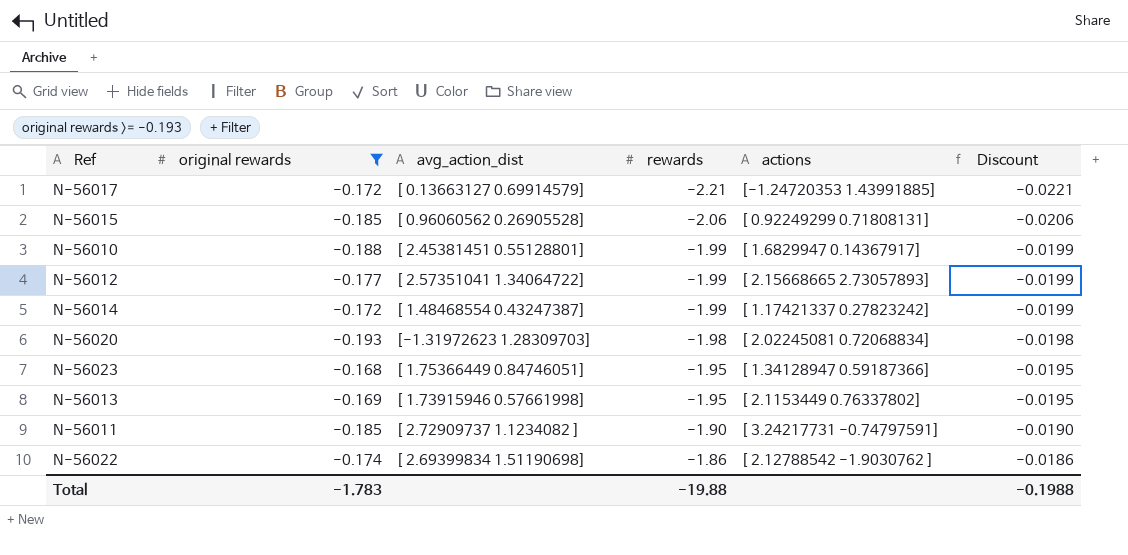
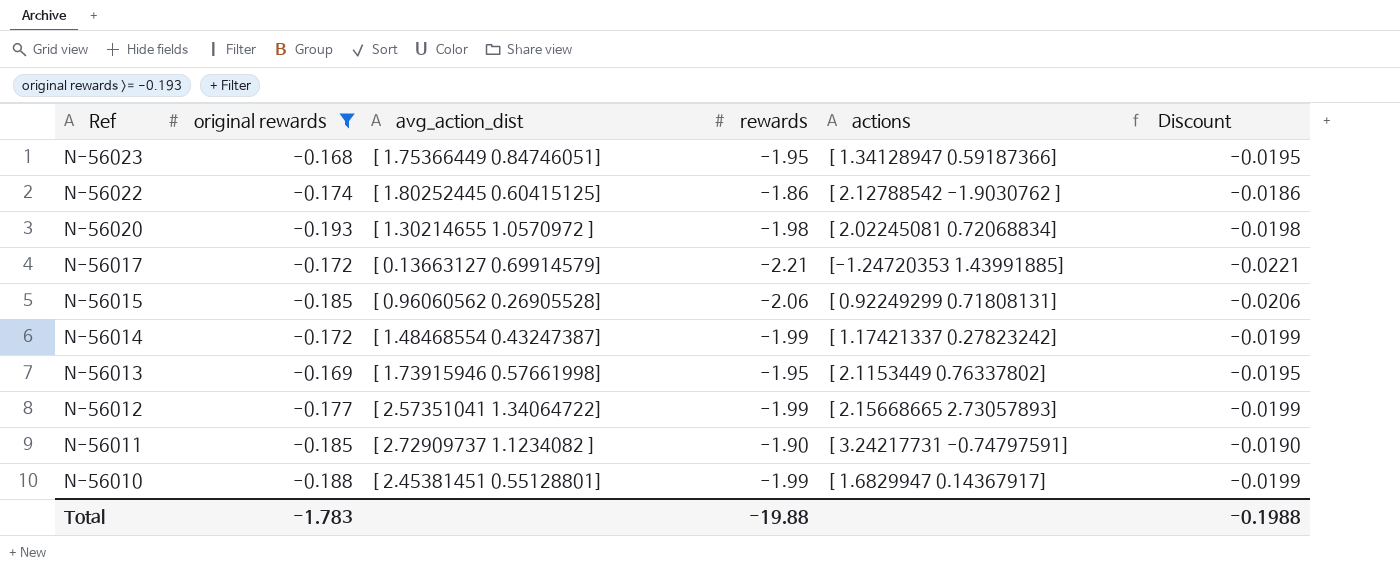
row order: rewards ascending -> Ref descending
N-56022 | avg_action_dist: [ 2.69399834 1.51190698] -> [ 1.80252445 0.60415125]
N-56020 | avg_action_dist: [-1.31972623 1.28309703] -> [ 1.30214655 1.0570972 ]

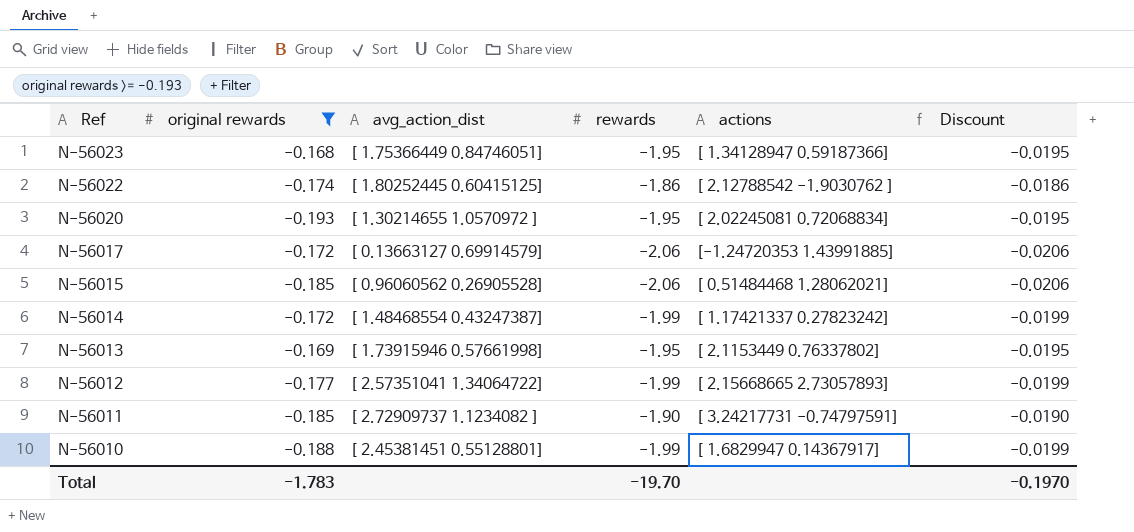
N-56020 | rewards: -1.98 -> -1.95
N-56020 | Discount: -0.0198 -> -0.0195
N-56017 | rewards: -2.21 -> -2.06
N-56017 | Discount: -0.0221 -> -0.0206
N-56015 | actions: [ 0.92249299 0.71808131] -> [ 0.51484468 1.28062021]
Total | rewards: -19.88 -> -19.70
Total | Discount: -0.1988 -> -0.1970

